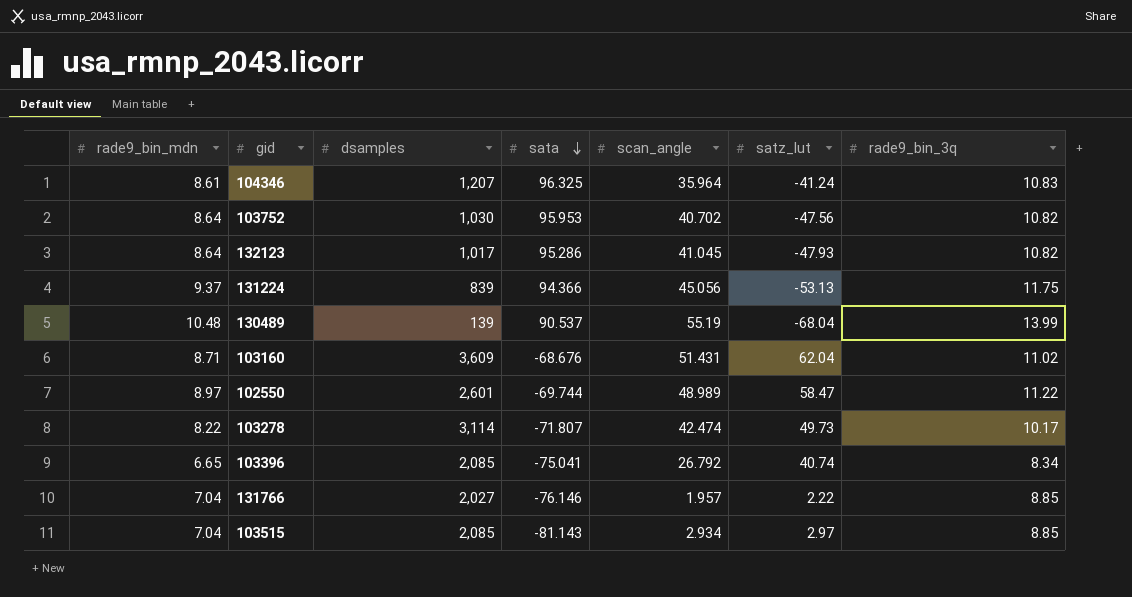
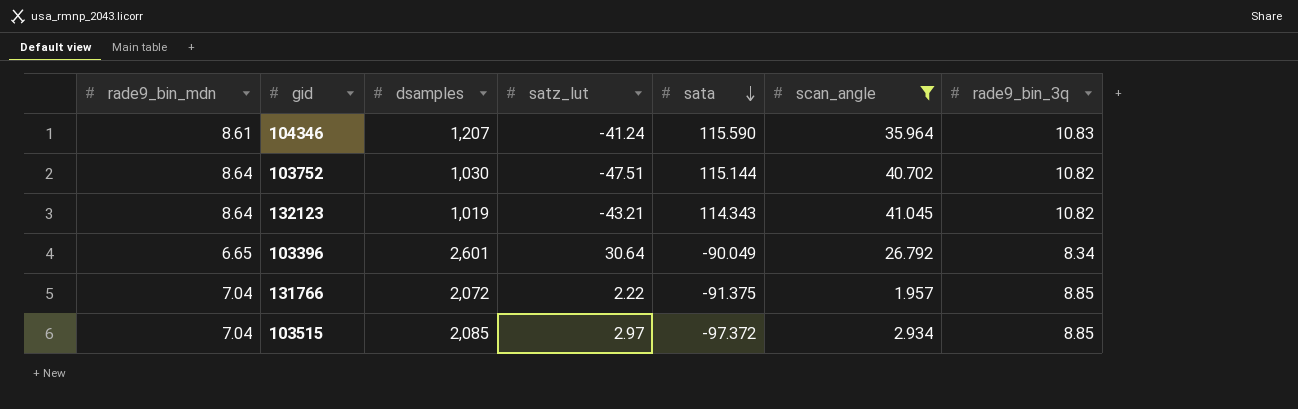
filter: none -> scan_angle <= 41.045
column satz_lut | position: 6 -> 4
104346 | sata: 96.325 -> 115.590
103752 | satz_lut: -47.56 -> -47.51
103752 | sata: 95.953 -> 115.144
132123 | dsamples: 1,017 -> 1,019
132123 | satz_lut: -47.93 -> -43.21
132123 | sata: 95.286 -> 114.343
103396 | dsamples: 2,085 -> 2,601
103396 | satz_lut: 40.74 -> 30.64
103396 | sata: -75.041 -> -90.049
131766 | dsamples: 2,027 -> 2,072
131766 | sata: -76.146 -> -91.375
103515 | sata: -81.143 -> -97.372

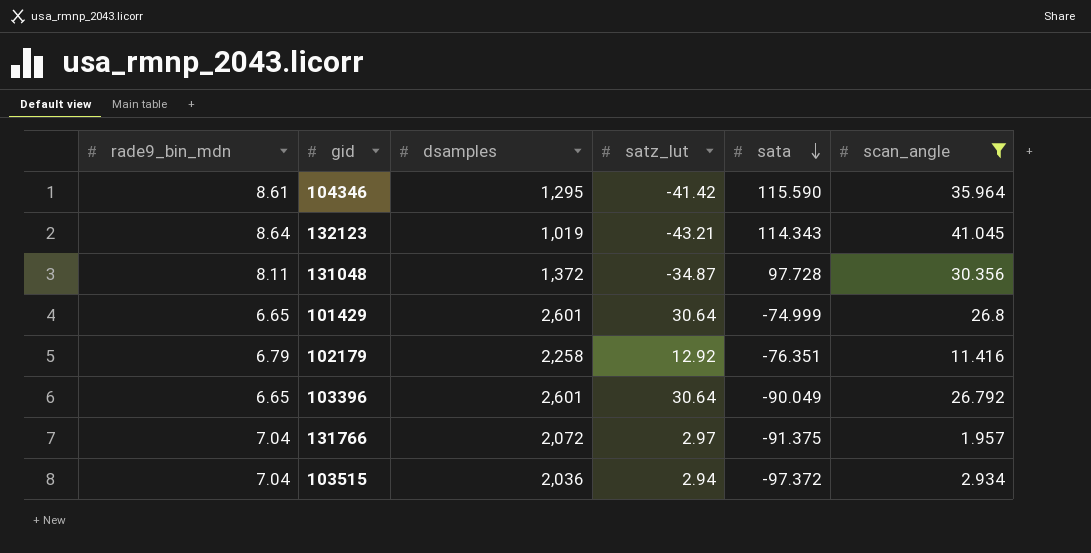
column rade9_bin_3q | position: 7 -> none
row 103752: 8.64 | 1,030 | -47.51 | 115.144 | 40.702 | 10.82 -> none
104346 | dsamples: 1,207 -> 1,295
104346 | satz_lut: -41.24 -> -41.42
row 131048: none -> 8.11 | 1,372 | -34.87 | 97.728 | 30.356
row 101429: none -> 6.65 | 2,601 | 30.64 | -74.999 | 26.8
row 102179: none -> 6.79 | 2,258 | 12.92 | -76.351 | 11.416
131766 | satz_lut: 2.22 -> 2.97
103515 | dsamples: 2,085 -> 2,036
103515 | satz_lut: 2.97 -> 2.94

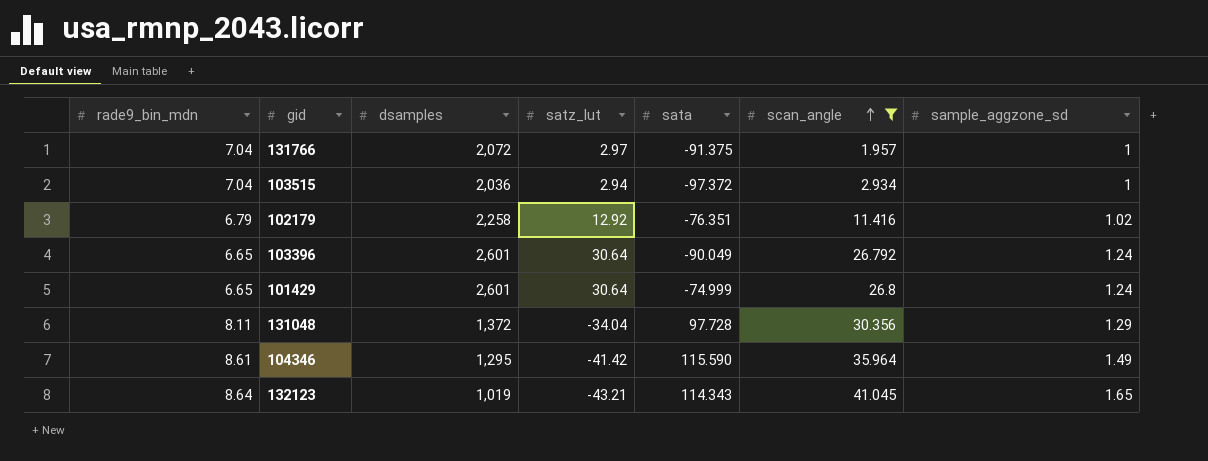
row order: sata descending -> scan_angle ascending
column sample_aggzone_sd | position: none -> 7
131048 | satz_lut: -34.87 -> -34.04

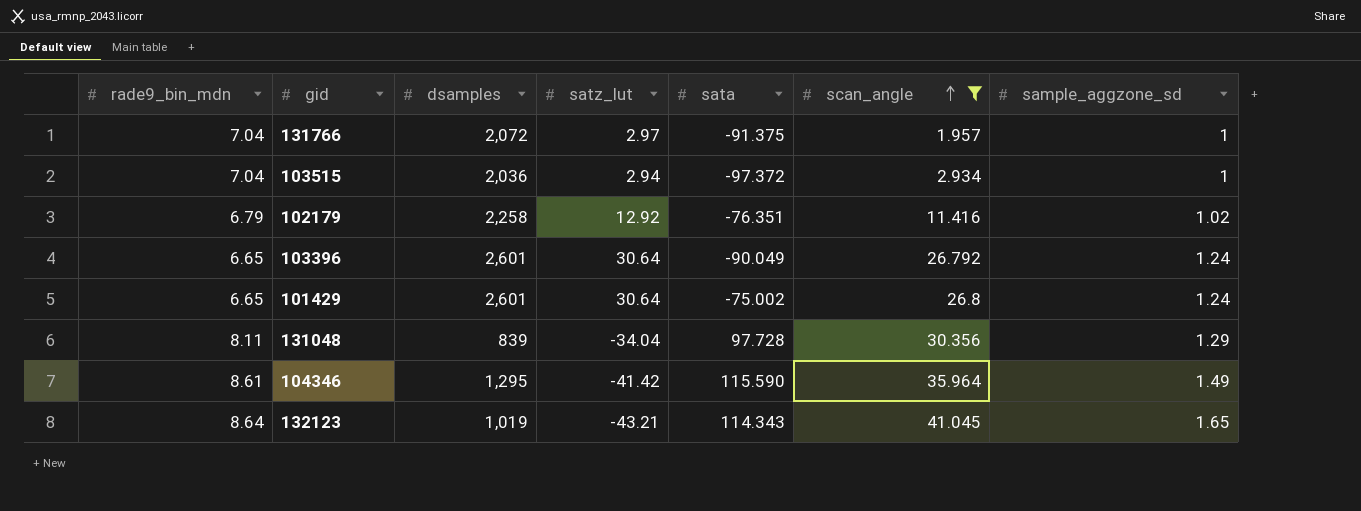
101429 | sata: -74.999 -> -75.002
131048 | dsamples: 1,372 -> 839

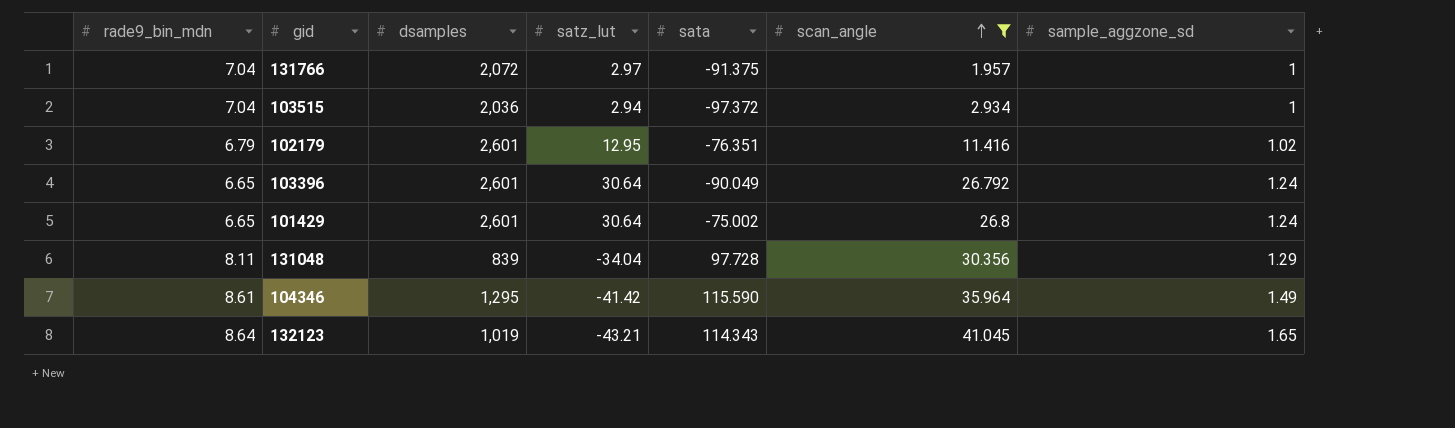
102179 | dsamples: 2,258 -> 2,601
102179 | satz_lut: 12.92 -> 12.95

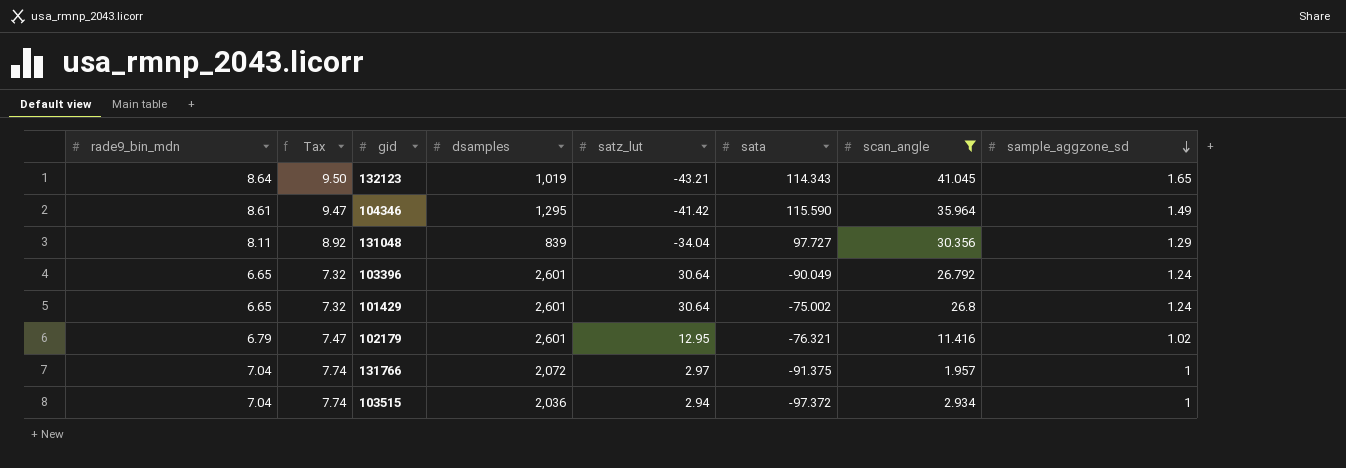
row order: scan_angle ascending -> sample_aggzone_sd descending
column Tax | formula: none -> [rade9_bin_mdn] * 1.1
131048 | sata: 97.728 -> 97.727
102179 | sata: -76.351 -> -76.321

